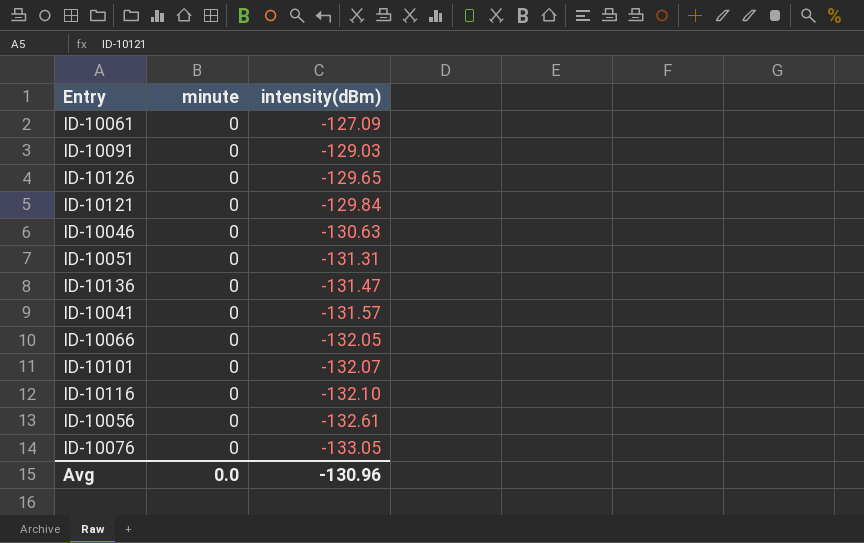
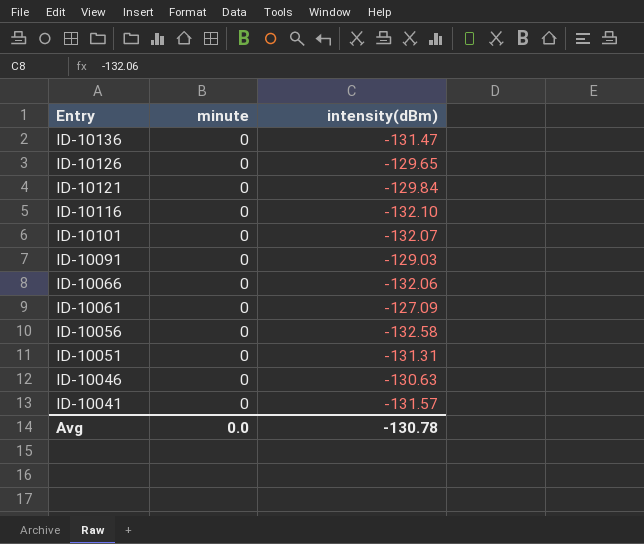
row order: intensity(dBm) descending -> Entry descending
row ID-10076: 0 | -133.05 -> none
ID-10066 | intensity(dBm): -132.05 -> -132.06
ID-10056 | intensity(dBm): -132.61 -> -132.58
Avg | intensity(dBm): -130.96 -> -130.78

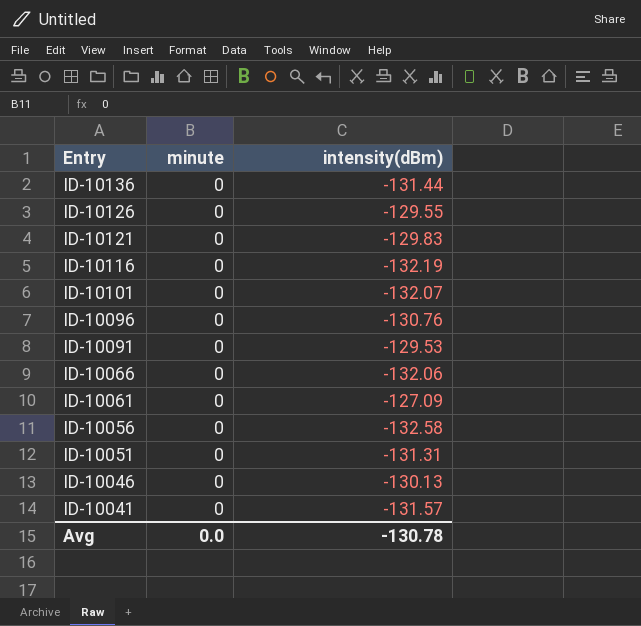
ID-10136 | intensity(dBm): -131.47 -> -131.44
ID-10126 | intensity(dBm): -129.65 -> -129.55
ID-10121 | intensity(dBm): -129.84 -> -129.83
ID-10116 | intensity(dBm): -132.10 -> -132.19
row ID-10096: none -> 0 | -130.76
ID-10091 | intensity(dBm): -129.03 -> -129.53
ID-10046 | intensity(dBm): -130.63 -> -130.13

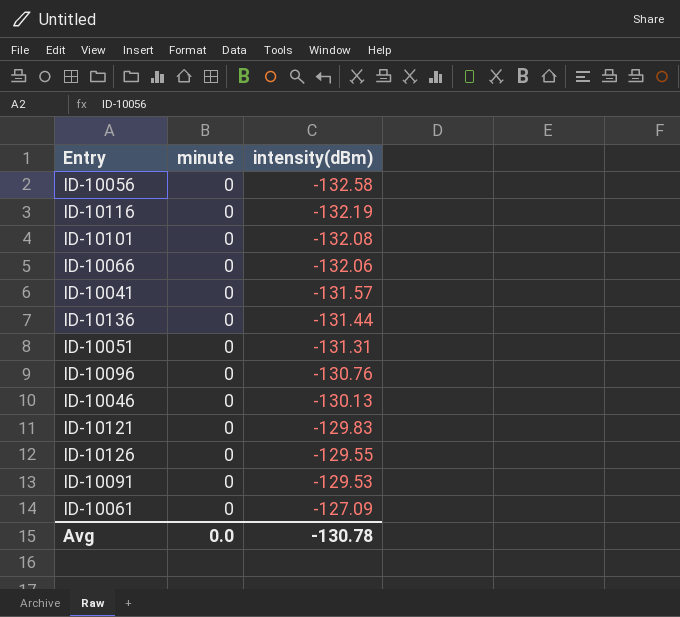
row order: Entry descending -> intensity(dBm) ascending
ID-10101 | intensity(dBm): -132.07 -> -132.08

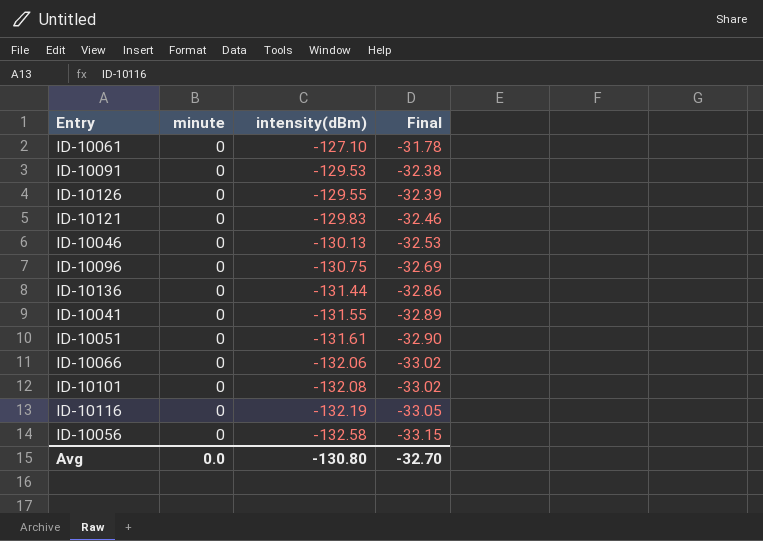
row order: intensity(dBm) ascending -> intensity(dBm) descending
column Final | formula: none -> [intensity(dBm)] * 0.25
ID-10061 | intensity(dBm): -127.09 -> -127.10
ID-10096 | intensity(dBm): -130.76 -> -130.75
ID-10041 | intensity(dBm): -131.57 -> -131.55
ID-10051 | intensity(dBm): -131.31 -> -131.61
Avg | intensity(dBm): -130.78 -> -130.80

